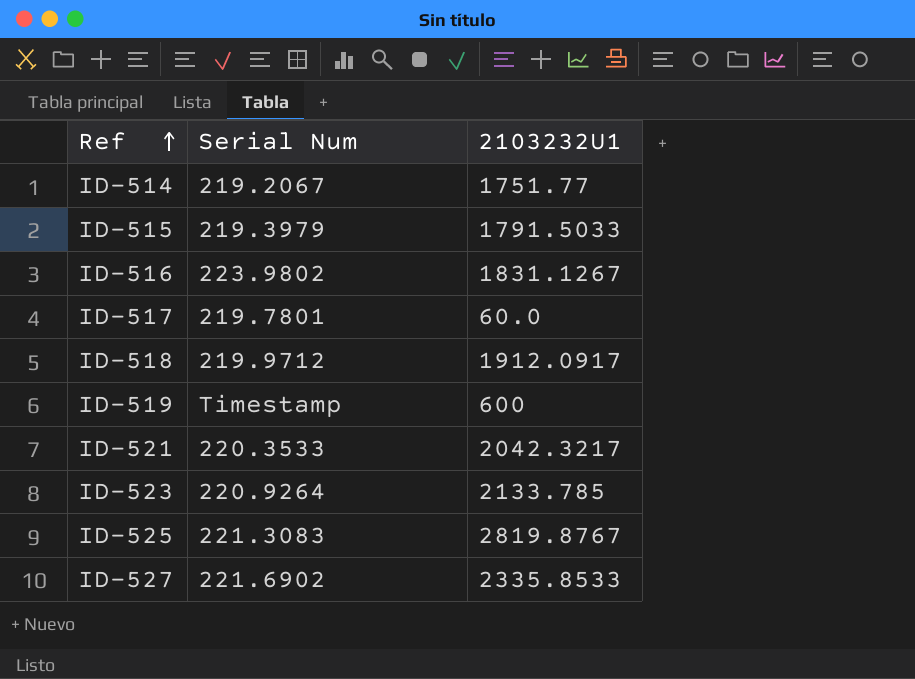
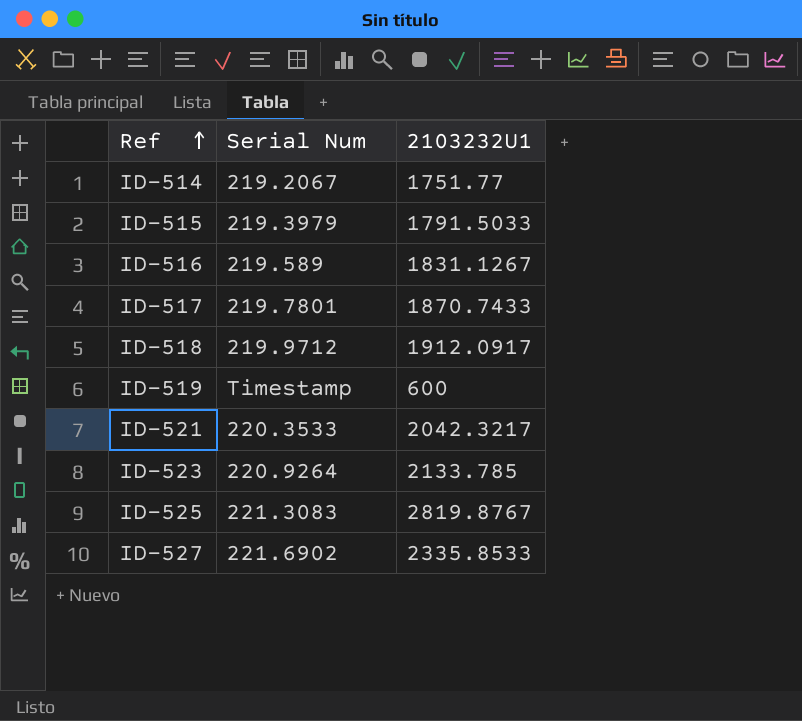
ID-516 | Serial Num: 223.9802 -> 219.589
ID-517 | 2103232U1: 60.0 -> 1870.7433

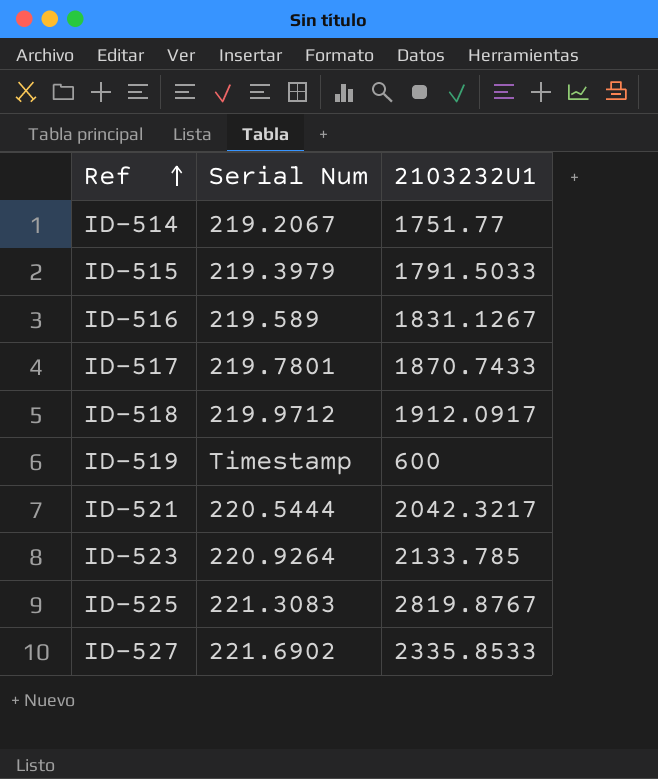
ID-521 | Serial Num: 220.3533 -> 220.5444

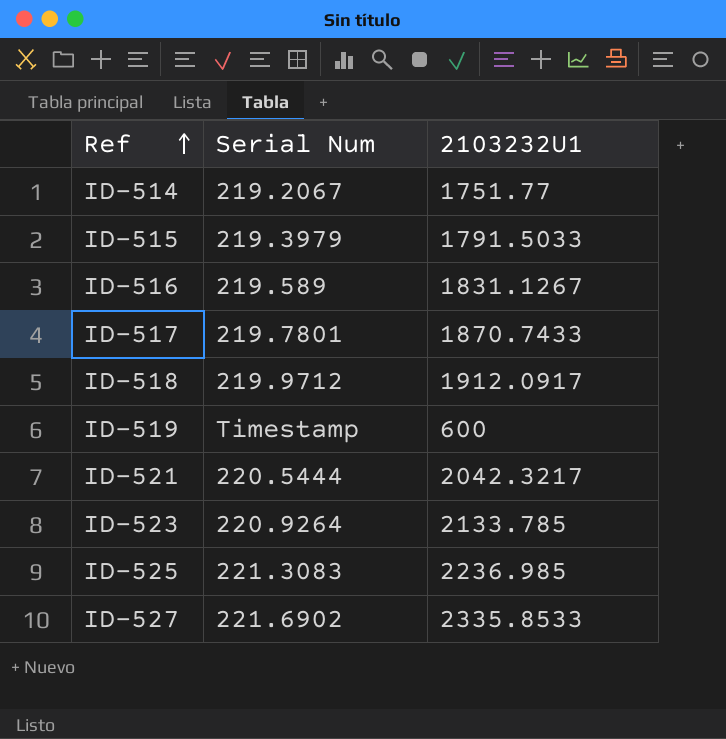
ID-525 | 2103232U1: 2819.8767 -> 2236.985

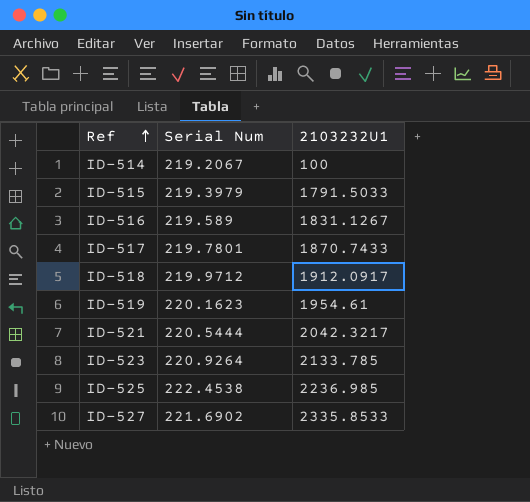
ID-514 | 2103232U1: 1751.77 -> 100
ID-519 | Serial Num: Timestamp -> 220.1623
ID-519 | 2103232U1: 600 -> 1954.61
ID-525 | Serial Num: 221.3083 -> 222.4538

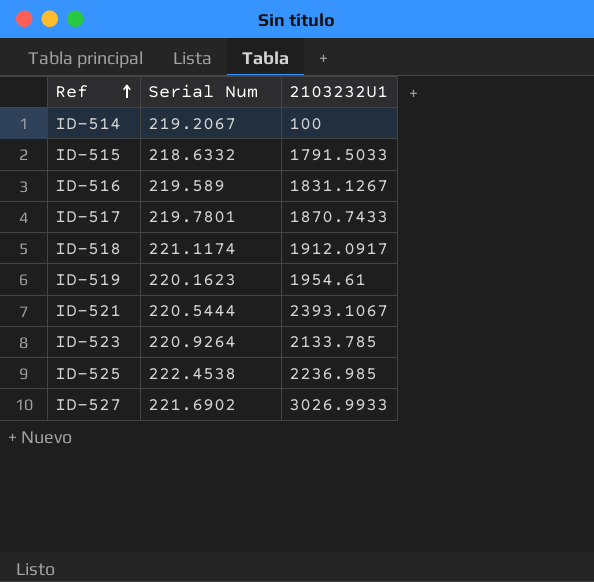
ID-515 | Serial Num: 219.3979 -> 218.6332
ID-518 | Serial Num: 219.9712 -> 221.1174
ID-521 | 2103232U1: 2042.3217 -> 2393.1067
ID-527 | 2103232U1: 2335.8533 -> 3026.9933

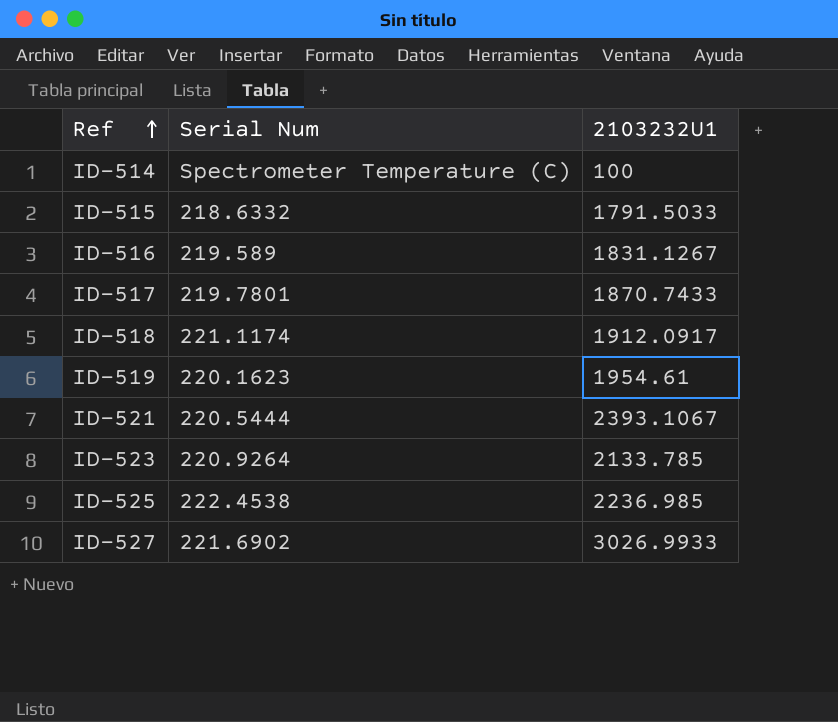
ID-514 | Serial Num: 219.2067 -> Spectrometer Temperature (C)

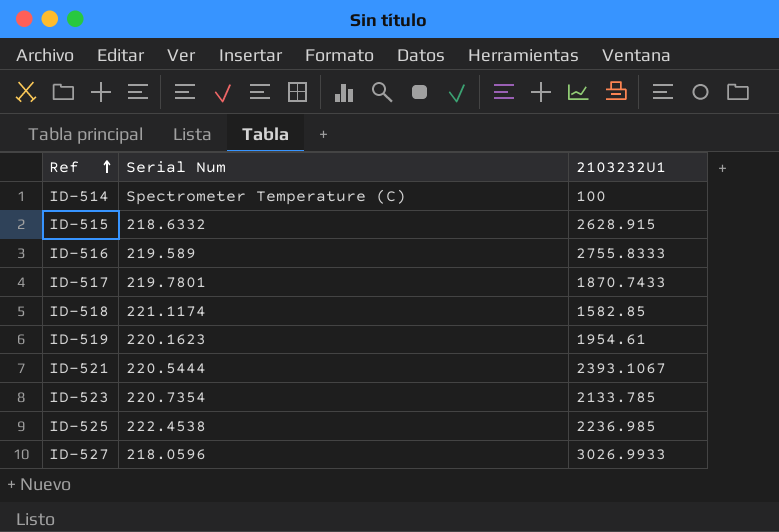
ID-515 | 2103232U1: 1791.5033 -> 2628.915
ID-516 | 2103232U1: 1831.1267 -> 2755.8333
ID-518 | 2103232U1: 1912.0917 -> 1582.85
ID-523 | Serial Num: 220.9264 -> 220.7354
ID-527 | Serial Num: 221.6902 -> 218.0596

